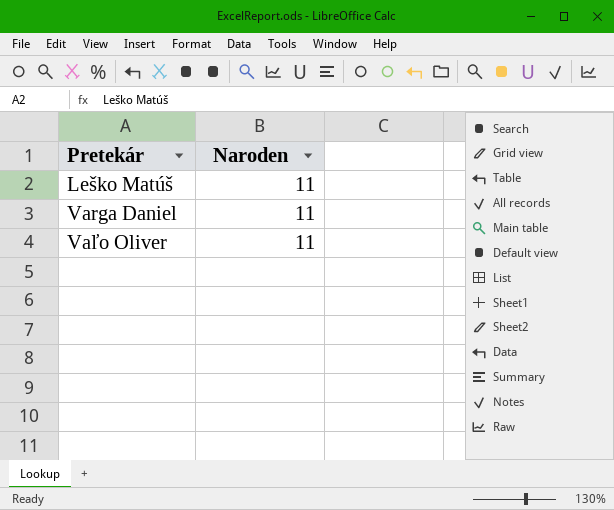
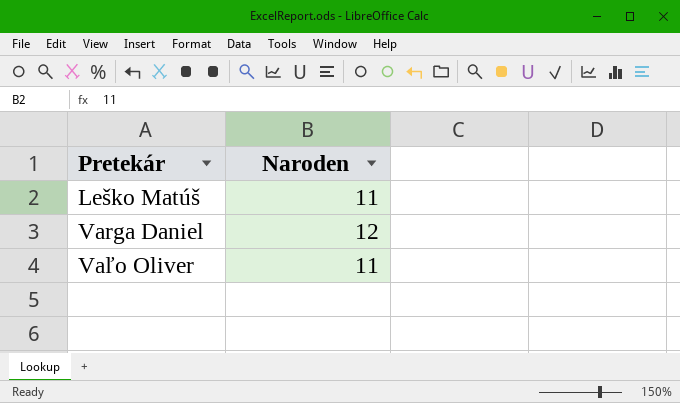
Varga Daniel | Naroden: 11 -> 12

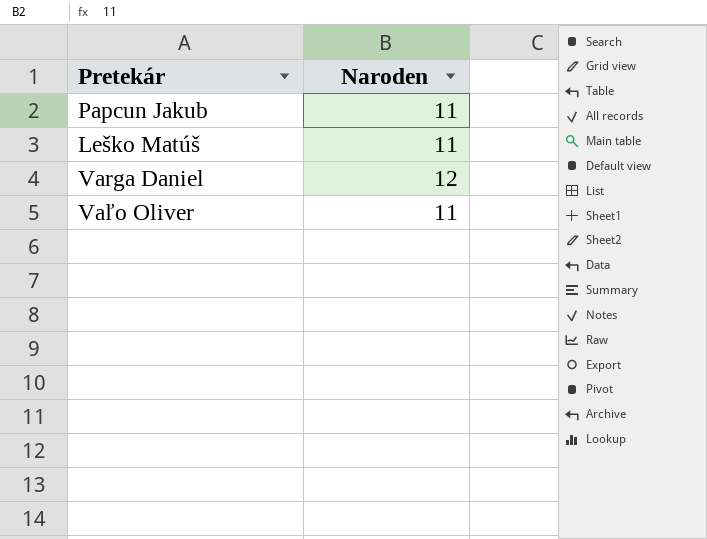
row Papcun Jakub: none -> 11

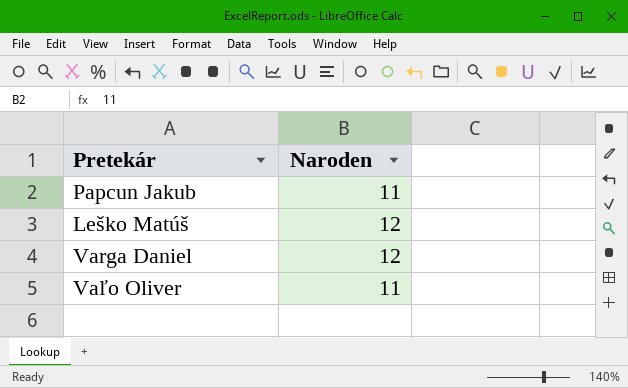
Leško Matúš | Naroden: 11 -> 12

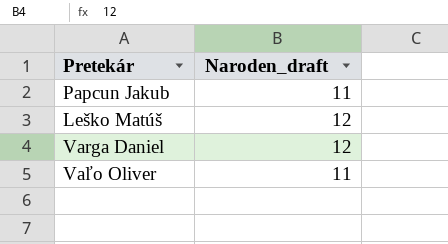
column name: Naroden -> Naroden_draft

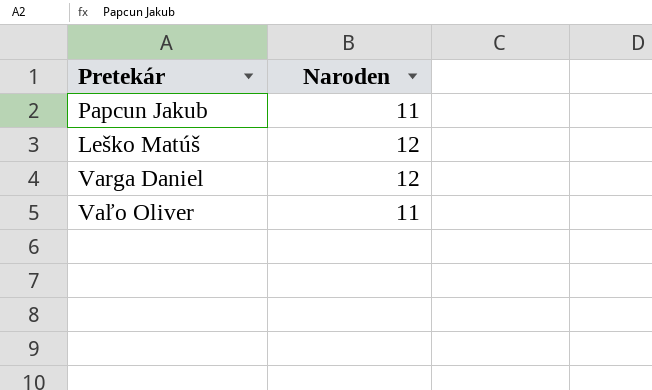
column name: Naroden_draft -> Naroden

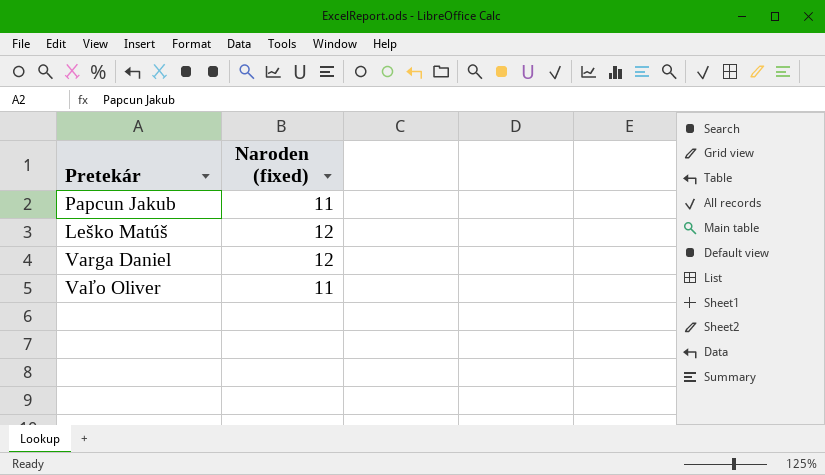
column name: Naroden -> Naroden (fixed)

